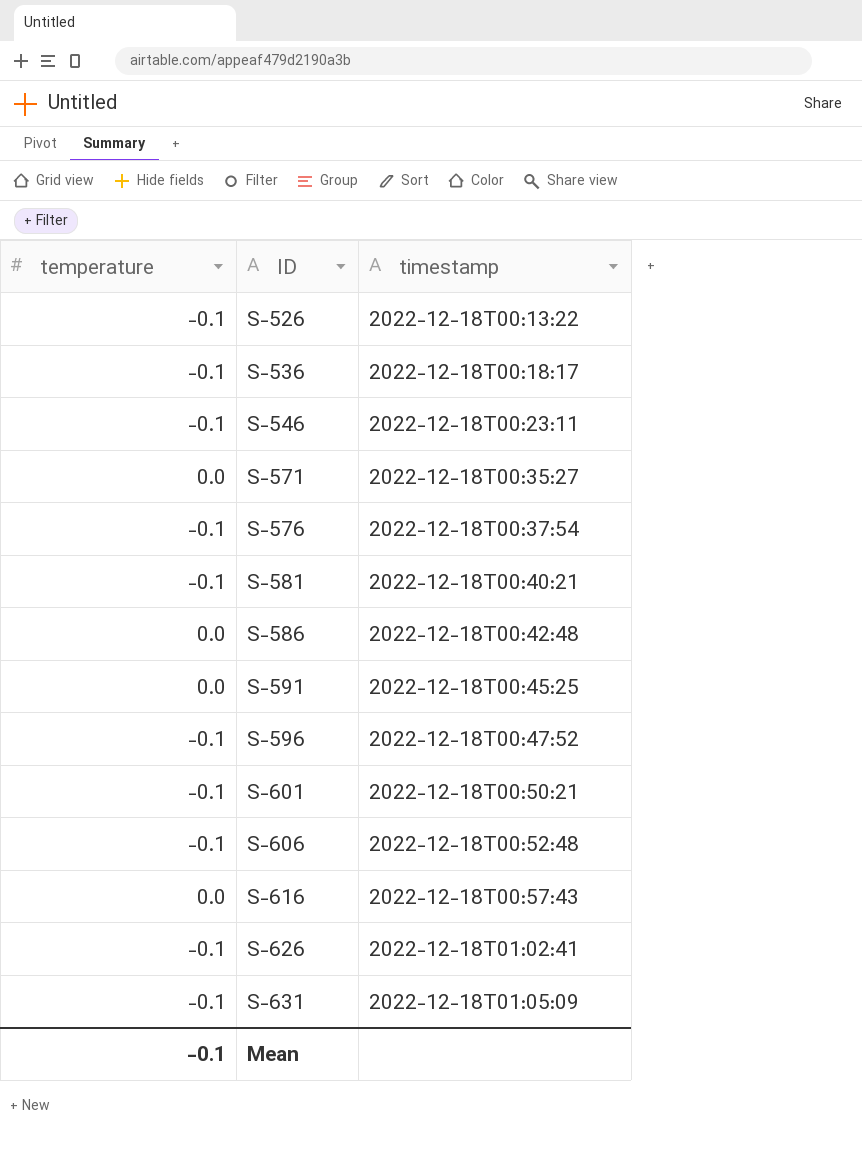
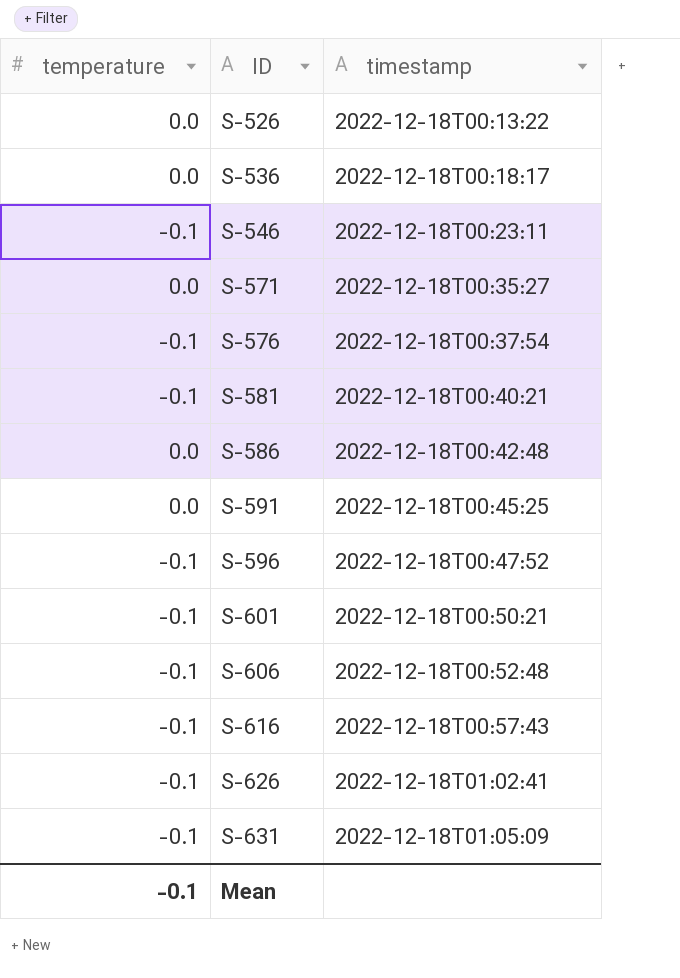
S-526 | temperature: -0.1 -> 0.0
S-536 | temperature: -0.1 -> 0.0
S-616 | temperature: 0.0 -> -0.1

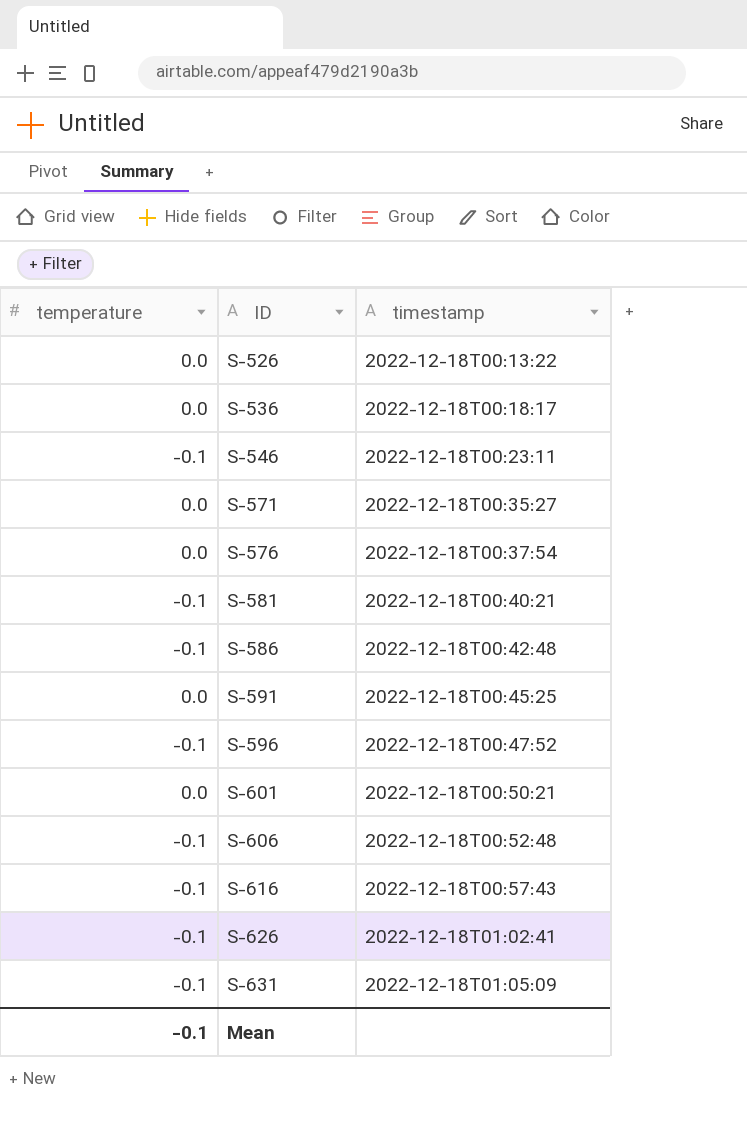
S-576 | temperature: -0.1 -> 0.0
S-586 | temperature: 0.0 -> -0.1
S-601 | temperature: -0.1 -> 0.0

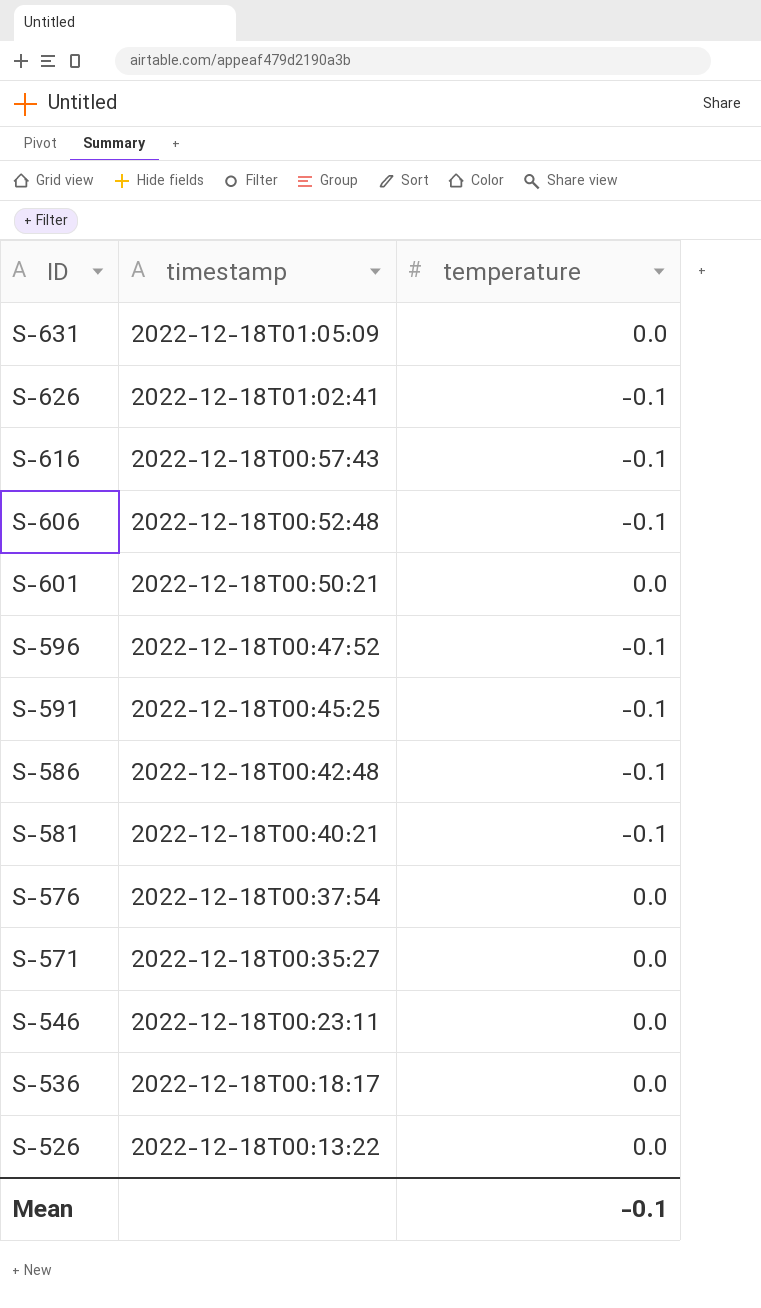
row order: ID ascending -> ID descending
column temperature | position: 1 -> 3
S-631 | temperature: -0.1 -> 0.0
S-591 | temperature: 0.0 -> -0.1
S-546 | temperature: -0.1 -> 0.0

